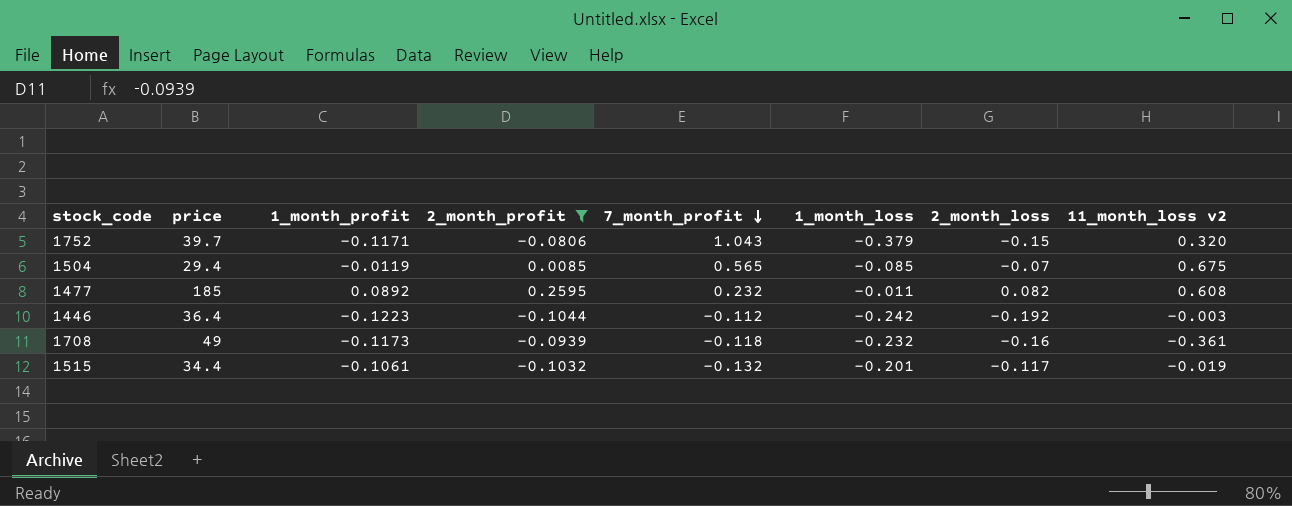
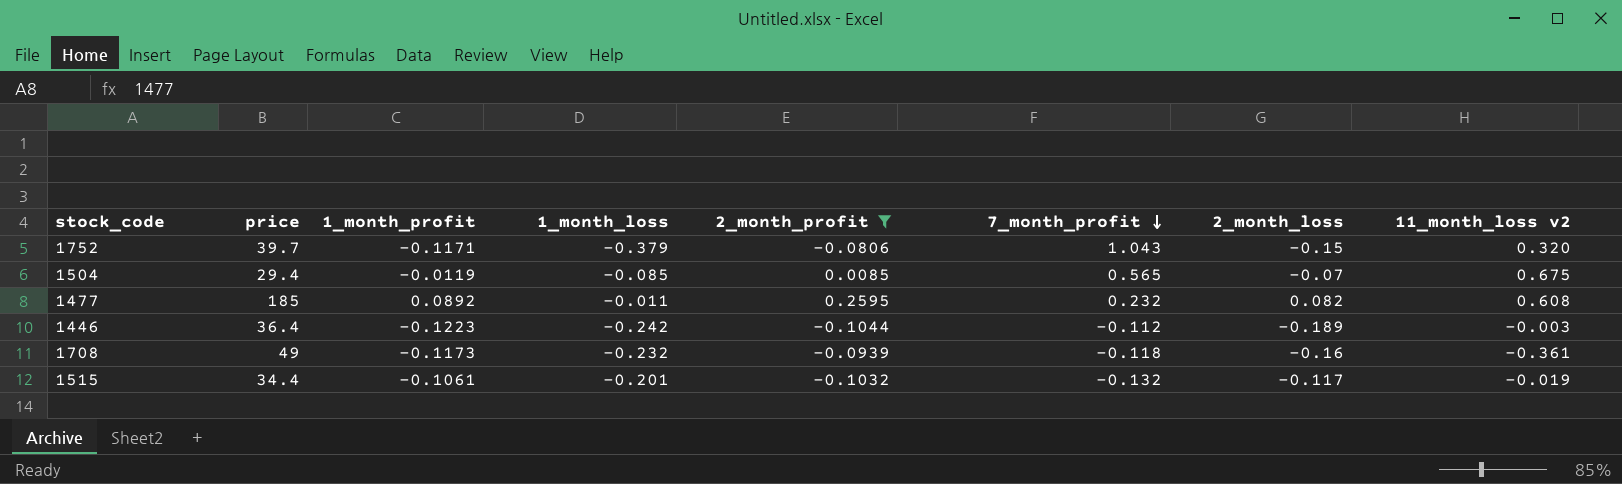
column 1_month_loss | position: 6 -> 4
1446 | 2_month_loss: -0.192 -> -0.189

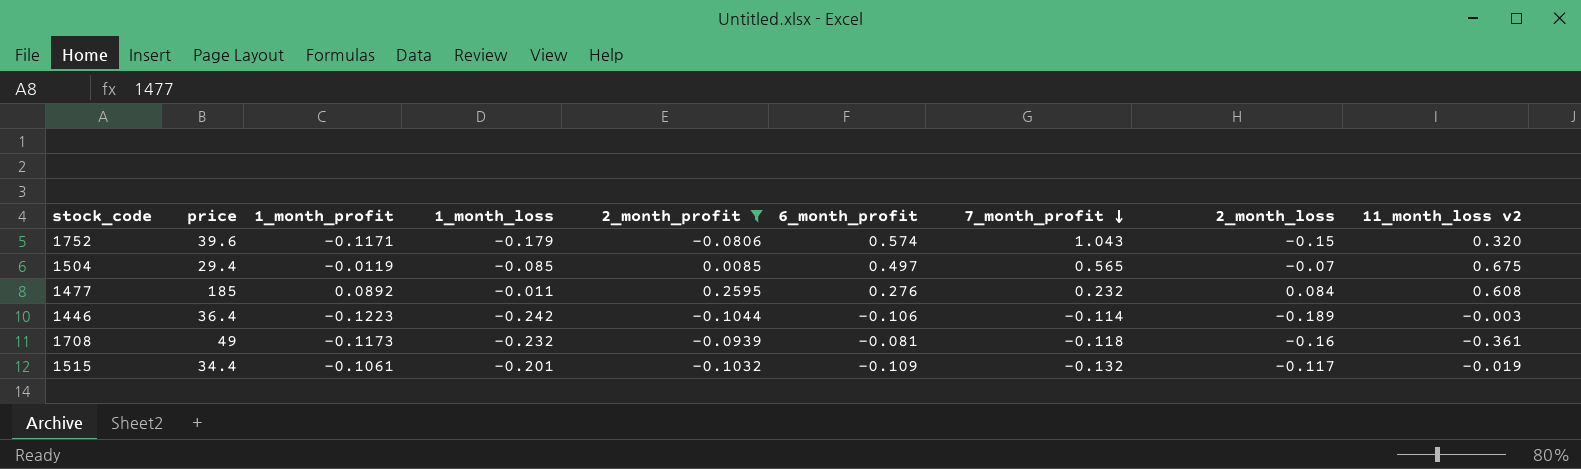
column 6_month_profit | position: none -> 6
1752 | price: 39.7 -> 39.6
1752 | 1_month_loss: -0.379 -> -0.179
1477 | 2_month_loss: 0.082 -> 0.084
1446 | 7_month_profit: -0.112 -> -0.114

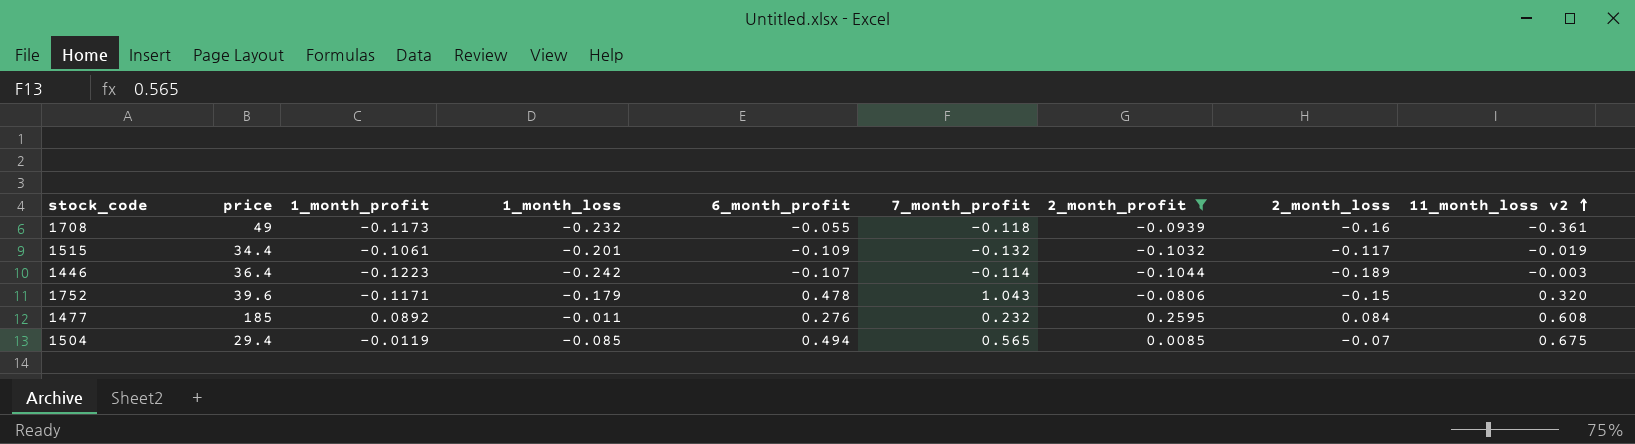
row order: 7_month_profit descending -> 11_month_loss v2 ascending
column 2_month_profit | position: 5 -> 7
1708 | 6_month_profit: -0.081 -> -0.055
1446 | 6_month_profit: -0.106 -> -0.107
1752 | 6_month_profit: 0.574 -> 0.478
1504 | 6_month_profit: 0.497 -> 0.494

